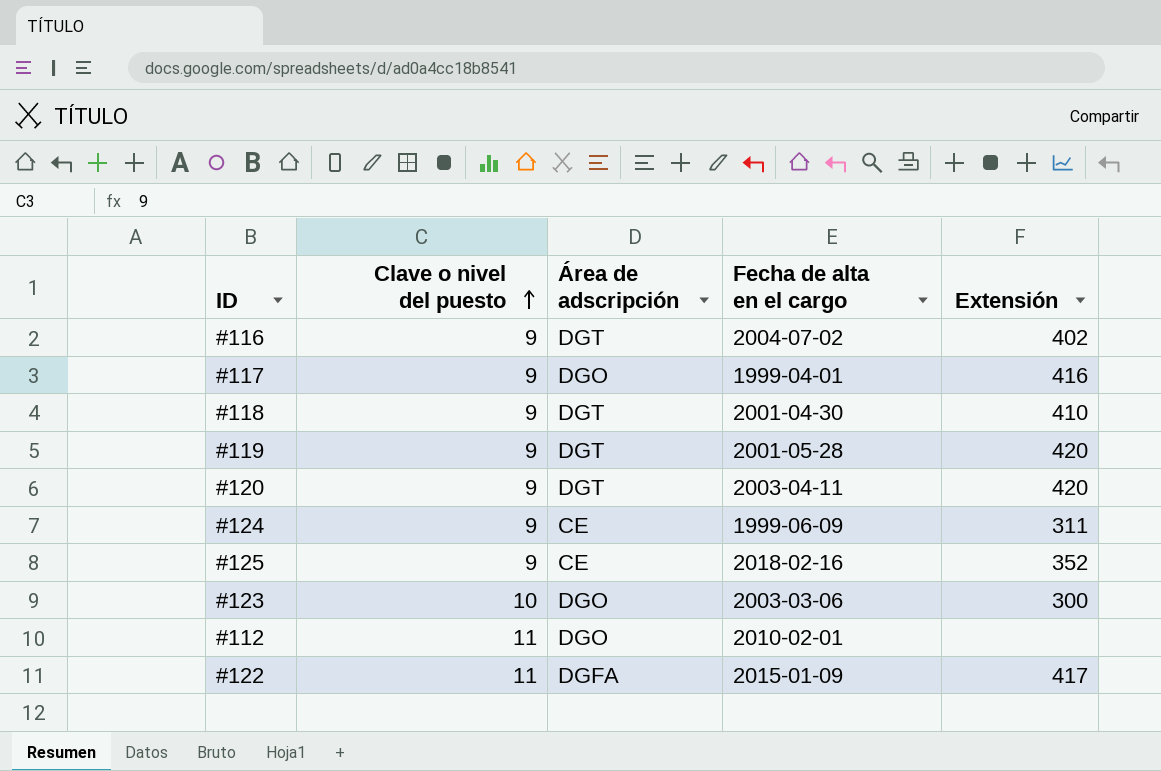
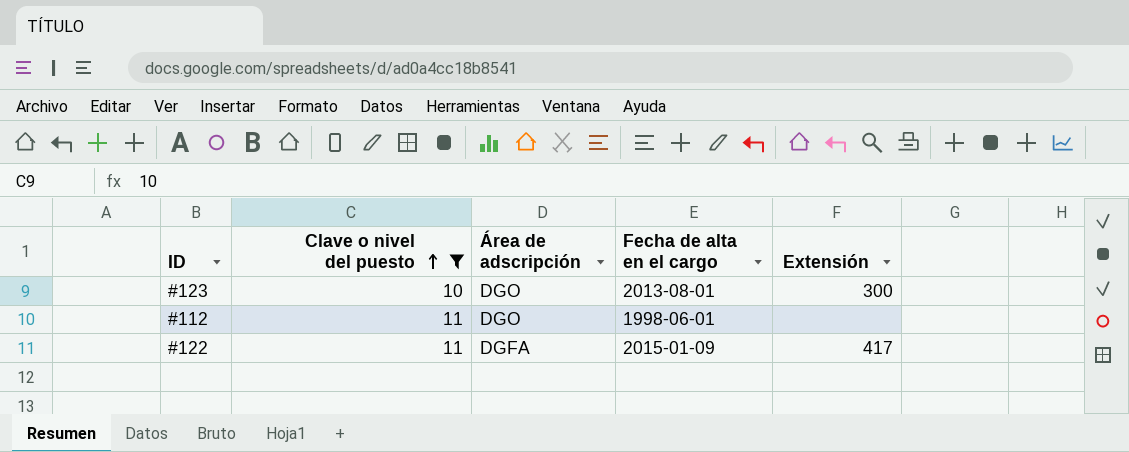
filter: none -> Clave o nivel del puesto != 9
#123 | Fecha de alta en el cargo: 2003-03-06 -> 2013-08-01
#112 | Fecha de alta en el cargo: 2010-02-01 -> 1998-06-01

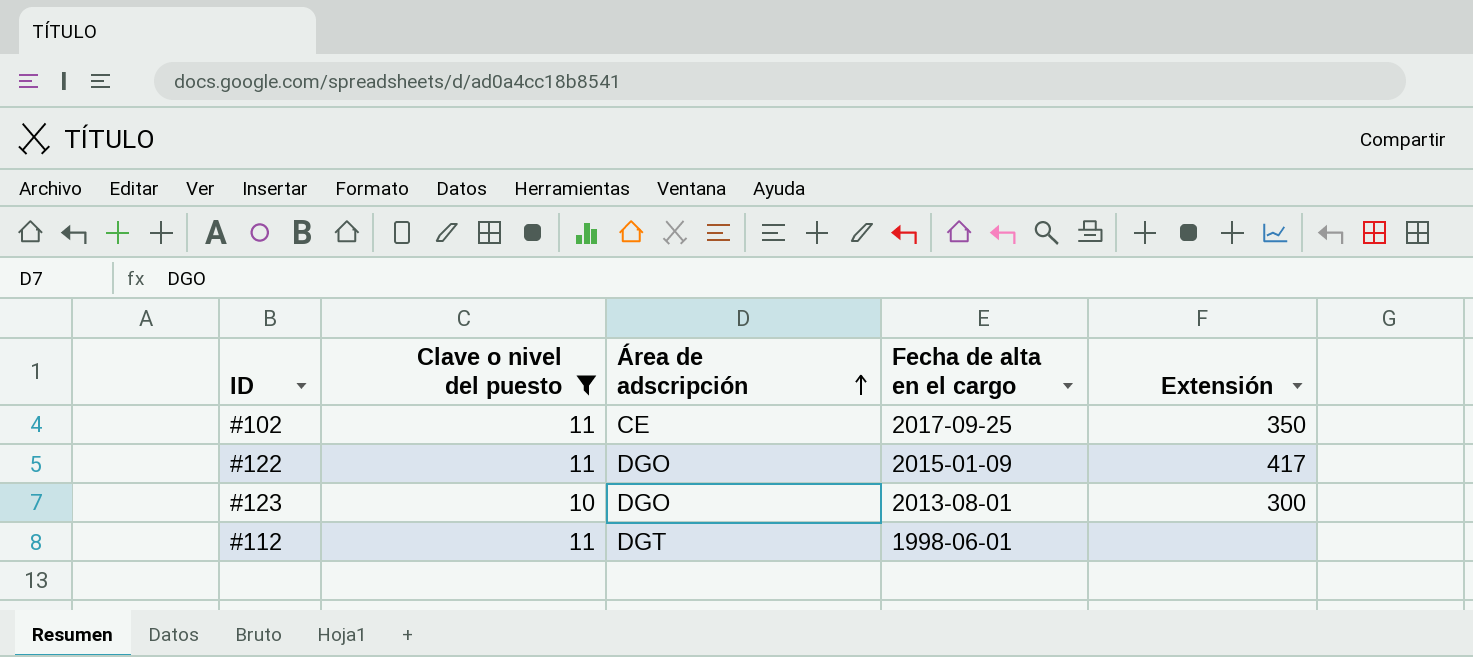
row order: Clave o nivel del puesto ascending -> Área de adscripción ascending
row #102: none -> 11 | CE | 2017-09-25 | 350
#122 | Área de adscripción: DGFA -> DGO
#112 | Área de adscripción: DGO -> DGT

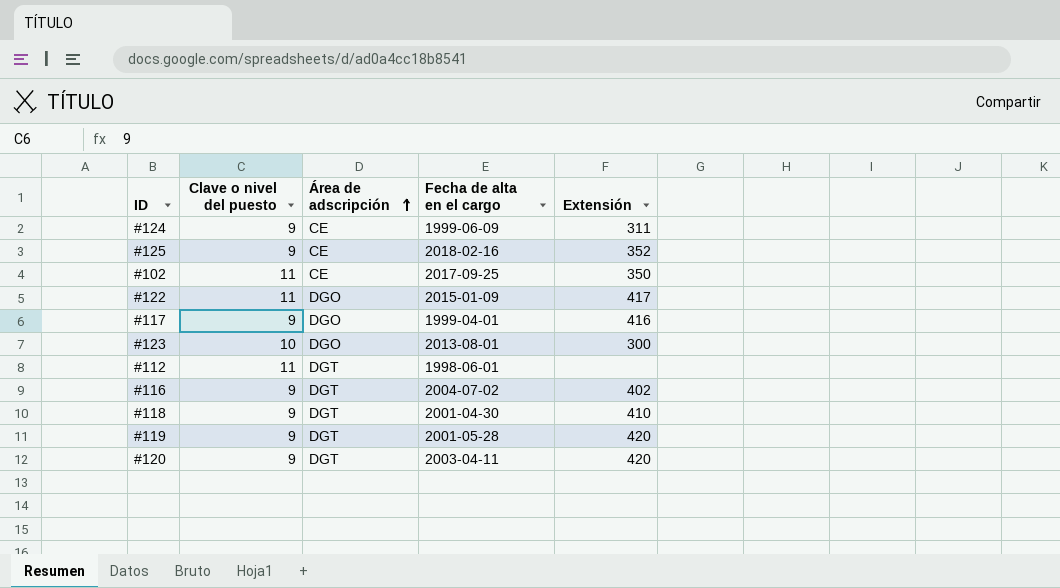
filter: Clave o nivel del puesto != 9 -> none

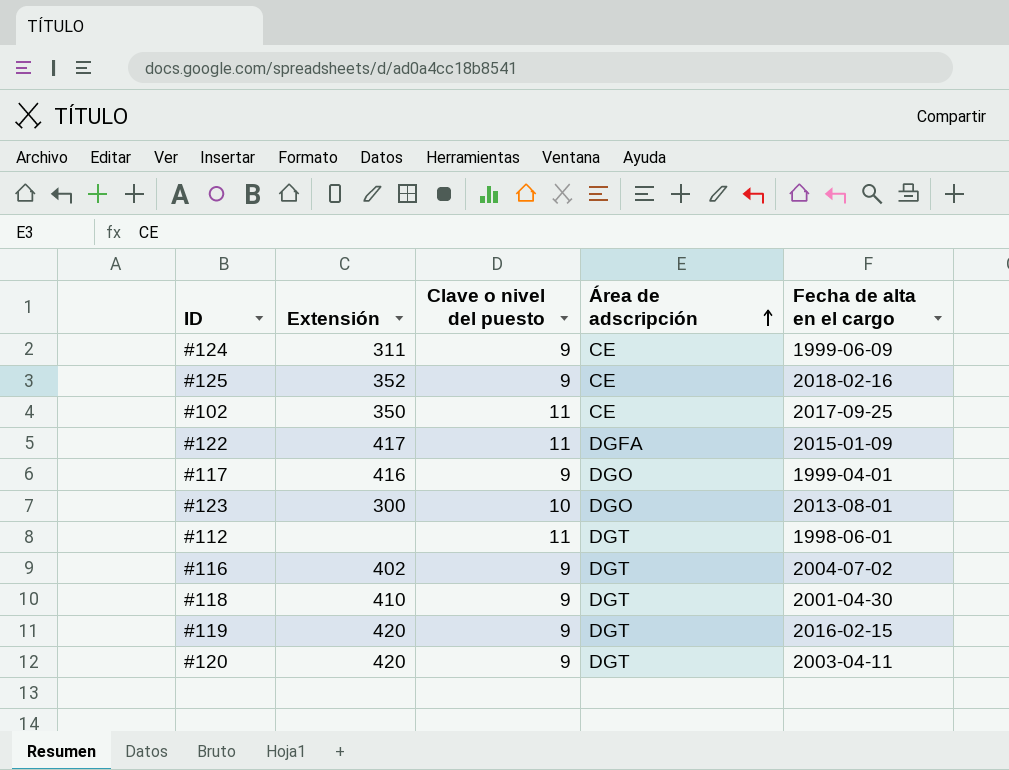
column Extensión | position: 5 -> 2
#122 | Área de adscripción: DGO -> DGFA
#119 | Fecha de alta en el cargo: 2001-05-28 -> 2016-02-15

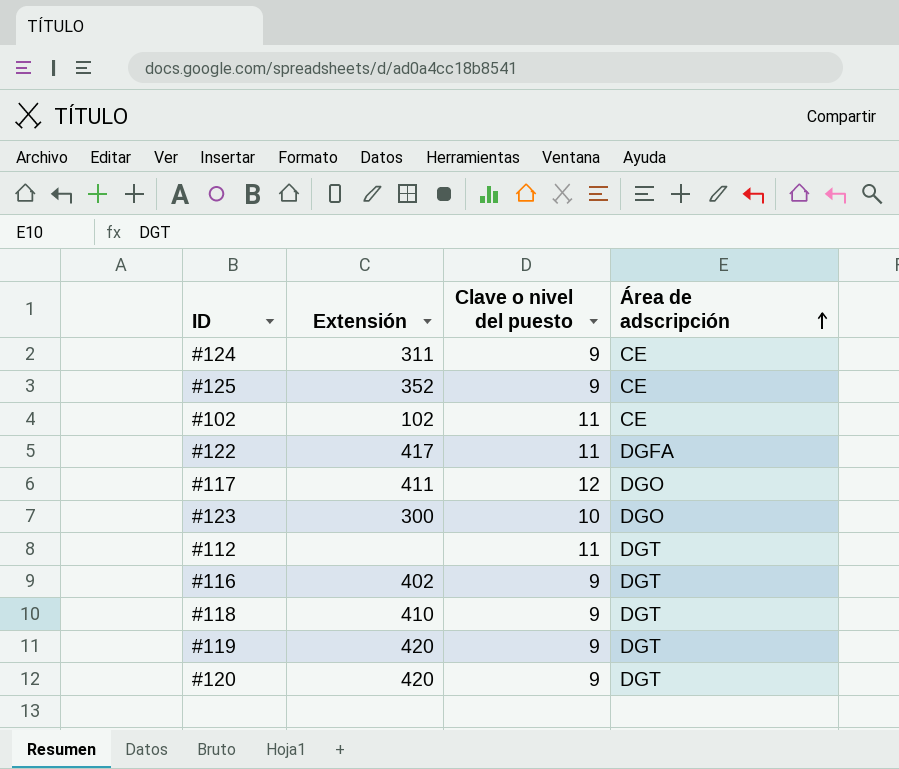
column Fecha de alta en el cargo | position: 5 -> none
#102 | Extensión: 350 -> 102
#117 | Extensión: 416 -> 411
#117 | Clave o nivel del puesto: 9 -> 12

